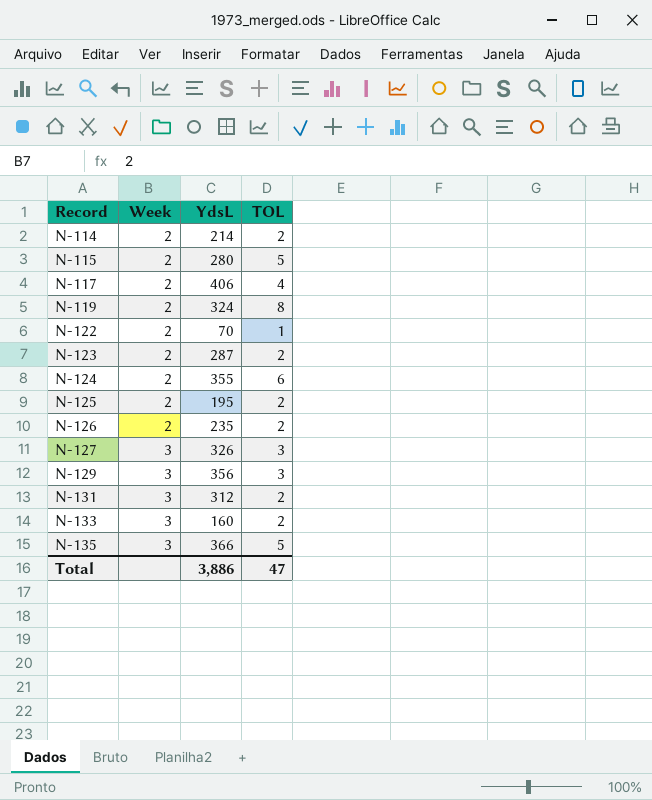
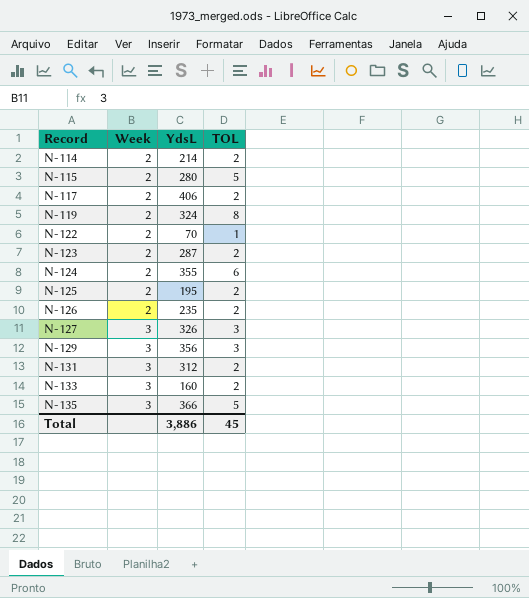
N-117 | TOL: 4 -> 2
Total | TOL: 47 -> 45

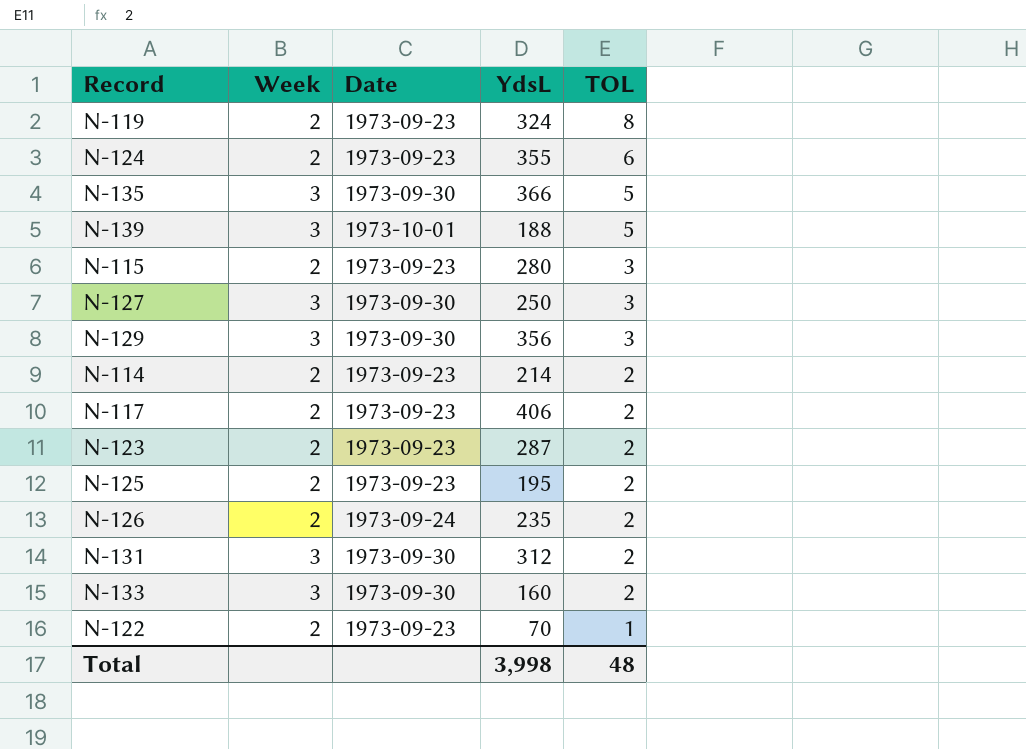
row order: Record ascending -> TOL descending
column Date | position: none -> 3
row N-139: none -> 3 | 1973-10-01 | 188 | 5
N-115 | TOL: 5 -> 3
N-127 | YdsL: 326 -> 250
Total | YdsL: 3,886 -> 3,998
Total | TOL: 45 -> 48

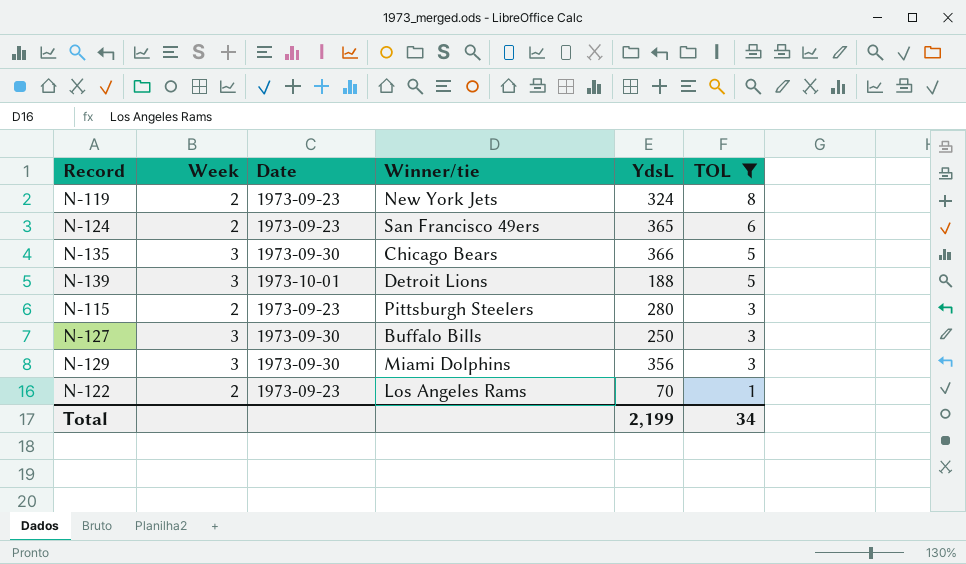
filter: none -> TOL != 2
column Winner/tie | position: none -> 4
N-124 | YdsL: 355 -> 365
Total | YdsL: 3,998 -> 2,199
Total | TOL: 48 -> 34

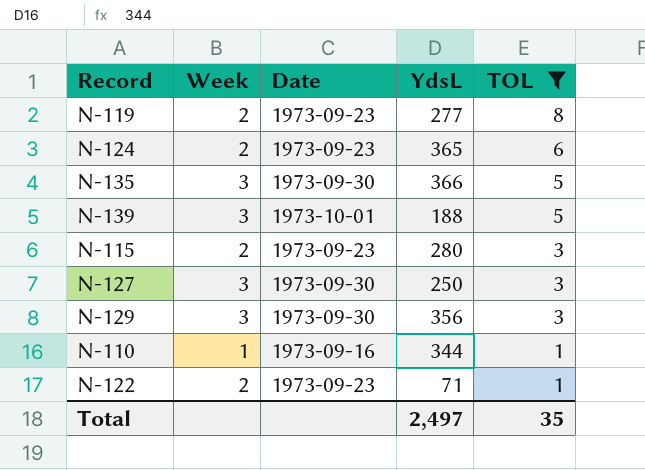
column Winner/tie | position: 4 -> none
N-119 | YdsL: 324 -> 277
row N-110: none -> 1 | 1973-09-16 | 344 | 1
N-122 | YdsL: 70 -> 71
Total | YdsL: 2,199 -> 2,497
Total | TOL: 34 -> 35

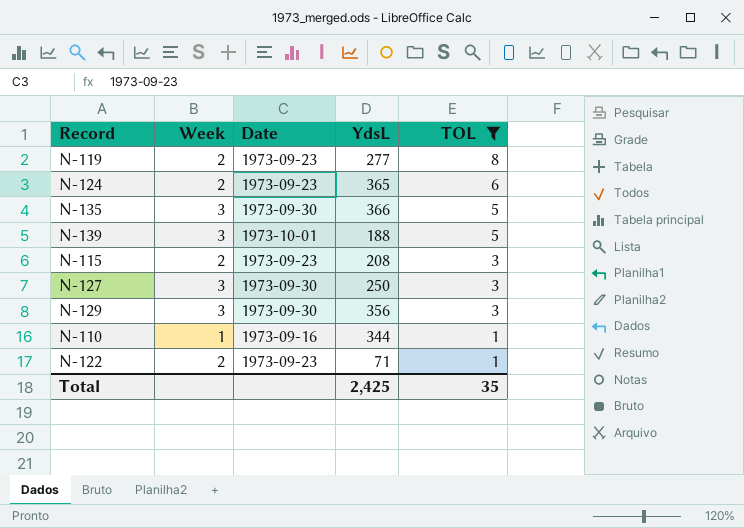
N-115 | YdsL: 280 -> 208
Total | YdsL: 2,497 -> 2,425

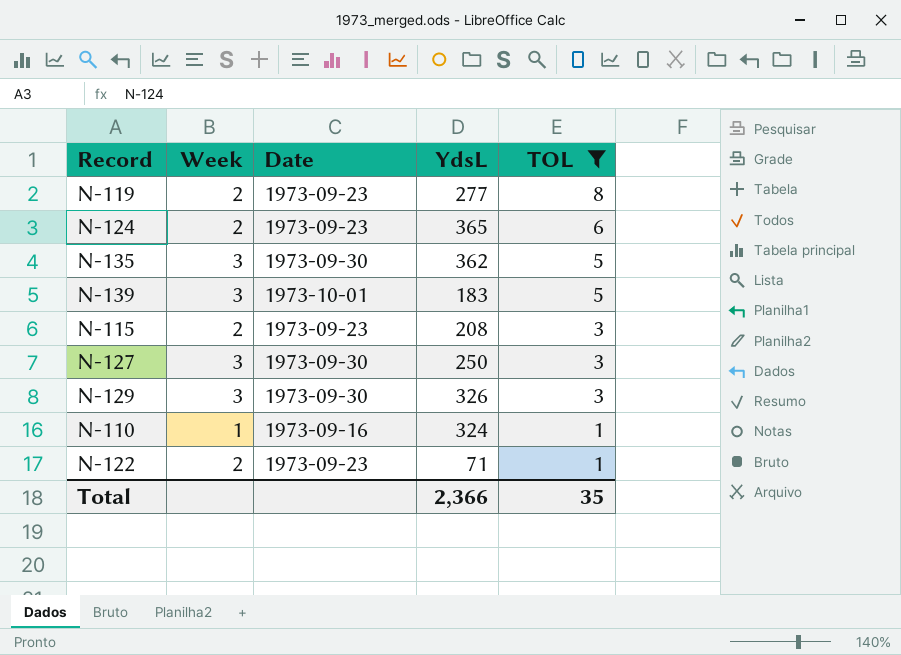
N-135 | YdsL: 366 -> 362
N-139 | YdsL: 188 -> 183
N-129 | YdsL: 356 -> 326
N-110 | YdsL: 344 -> 324
Total | YdsL: 2,425 -> 2,366

